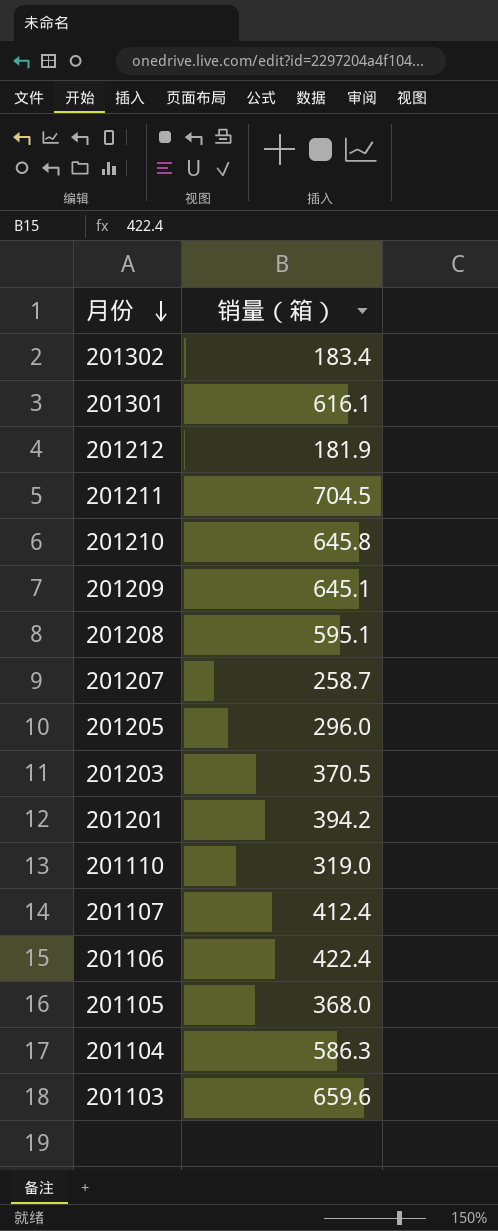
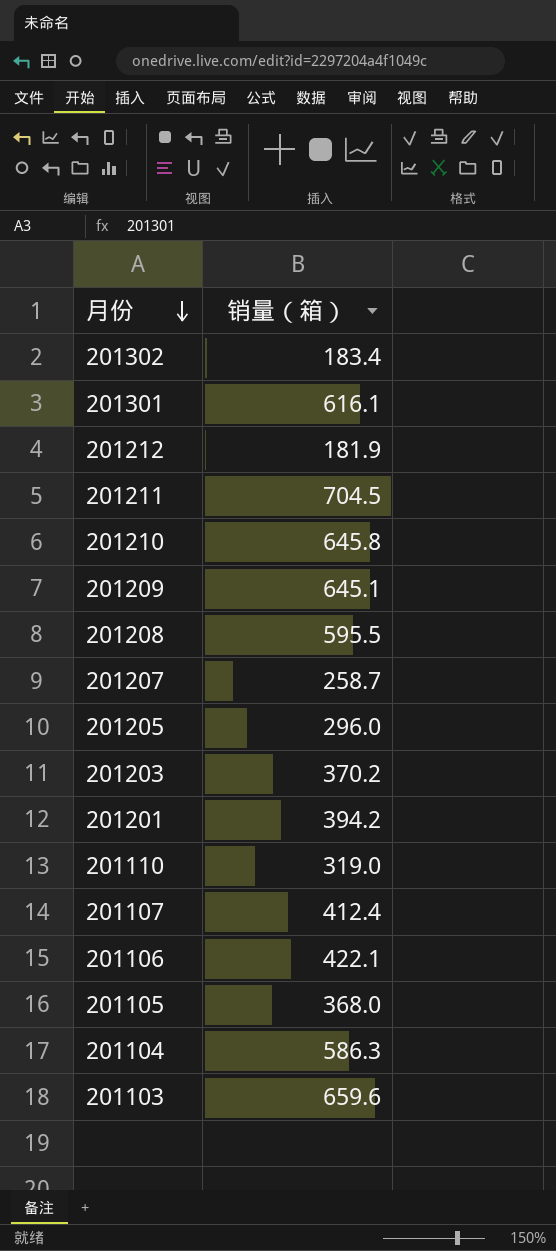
201208 | 销量（箱）: 595.1 -> 595.5
201203 | 销量（箱）: 370.5 -> 370.2
201106 | 销量（箱）: 422.4 -> 422.1

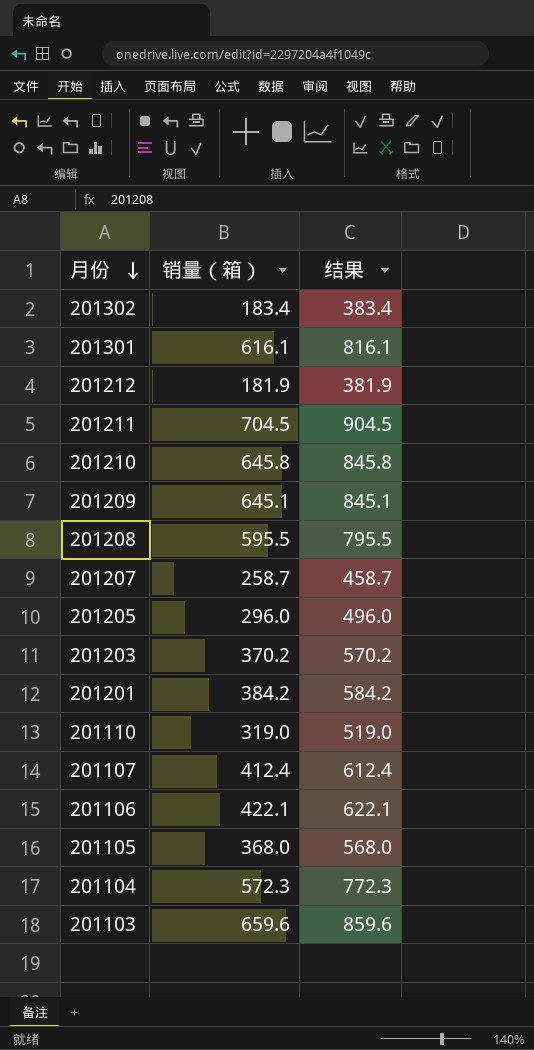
column 结果 | formula: none -> [销量（箱）] + 200
201201 | 销量（箱）: 394.2 -> 384.2
201104 | 销量（箱）: 586.3 -> 572.3

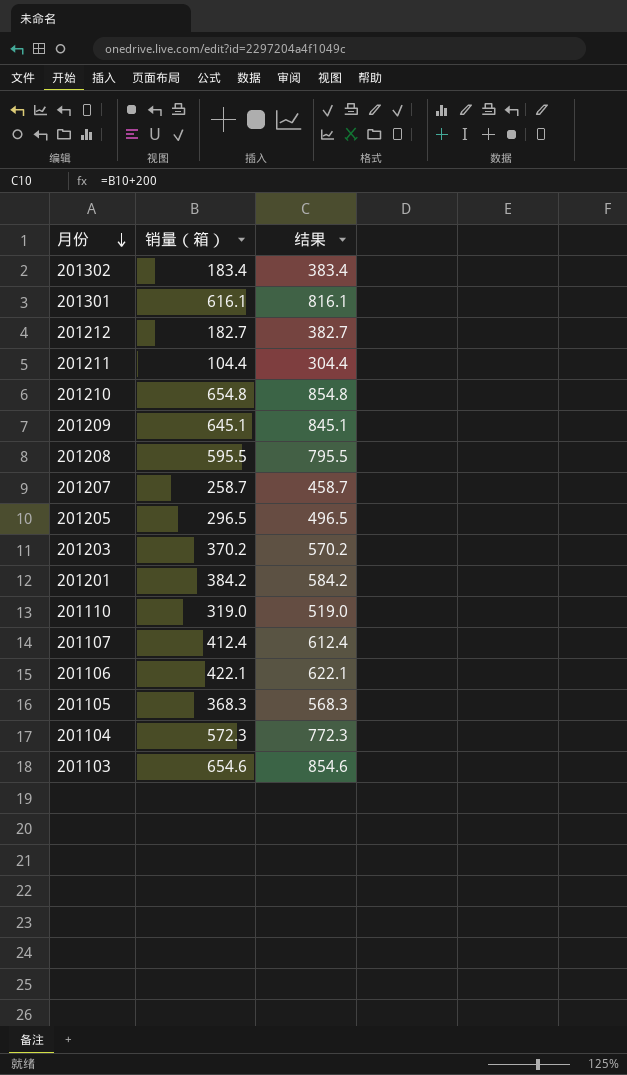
201212 | 销量（箱）: 181.9 -> 182.7
201212 | 结果: 381.9 -> 382.7
201211 | 销量（箱）: 704.5 -> 104.4
201211 | 结果: 904.5 -> 304.4
201210 | 销量（箱）: 645.8 -> 654.8
201210 | 结果: 845.8 -> 854.8
201205 | 销量（箱）: 296.0 -> 296.5
201205 | 结果: 496.0 -> 496.5
201105 | 销量（箱）: 368.0 -> 368.3
201105 | 结果: 568.0 -> 568.3
201103 | 销量（箱）: 659.6 -> 654.6
201103 | 结果: 859.6 -> 854.6

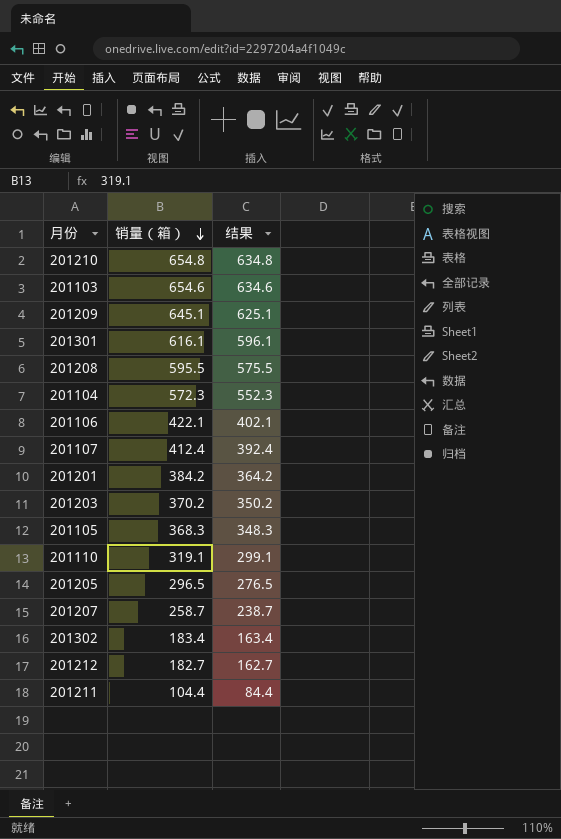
row order: 月份 descending -> 销量（箱） descending
column 结果 | formula: [销量（箱）] + 200 -> [销量（箱）] - 20
201110 | 销量（箱）: 319.0 -> 319.1

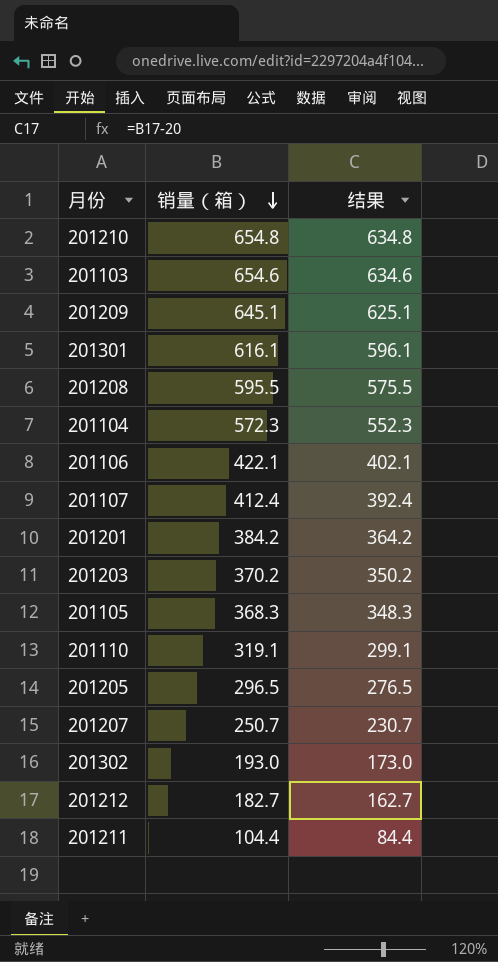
201207 | 销量（箱）: 258.7 -> 250.7
201207 | 结果: 238.7 -> 230.7
201302 | 销量（箱）: 183.4 -> 193.0
201302 | 结果: 163.4 -> 173.0

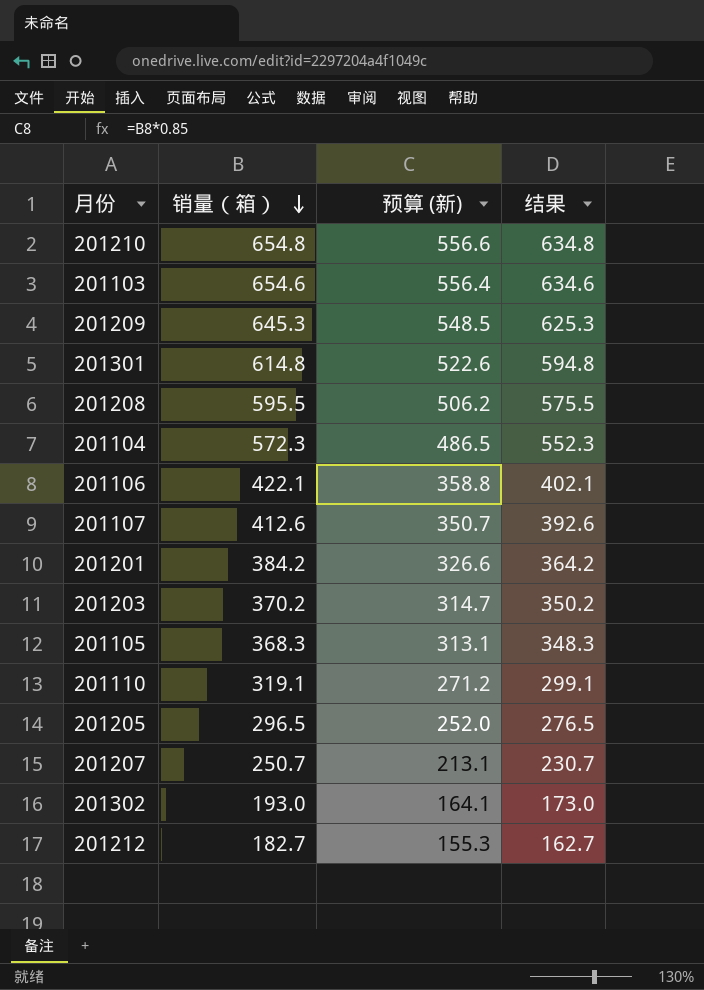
column 预算 (新) | formula: none -> [销量（箱）] * 0.85
row 201211: 104.4 | 84.4 -> none
201209 | 销量（箱）: 645.1 -> 645.3
201209 | 结果: 625.1 -> 625.3
201301 | 销量（箱）: 616.1 -> 614.8
201301 | 结果: 596.1 -> 594.8
201107 | 销量（箱）: 412.4 -> 412.6
201107 | 结果: 392.4 -> 392.6

